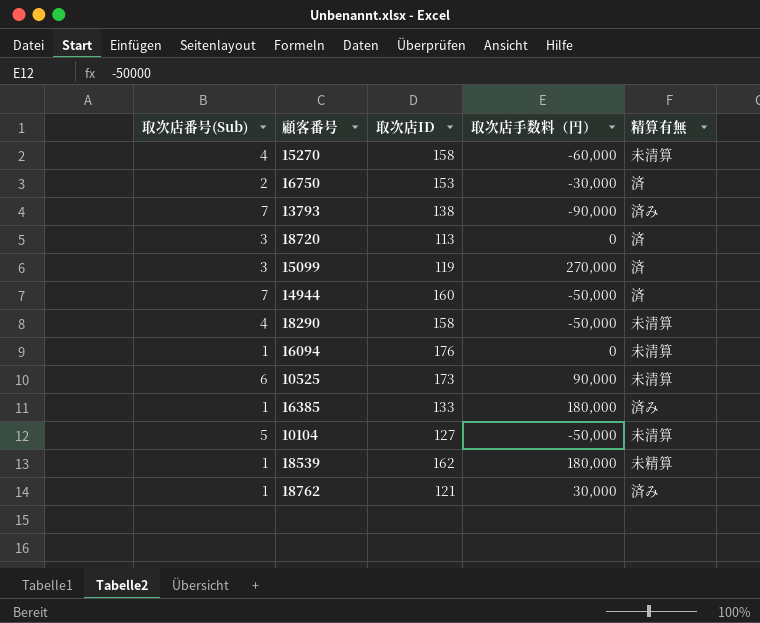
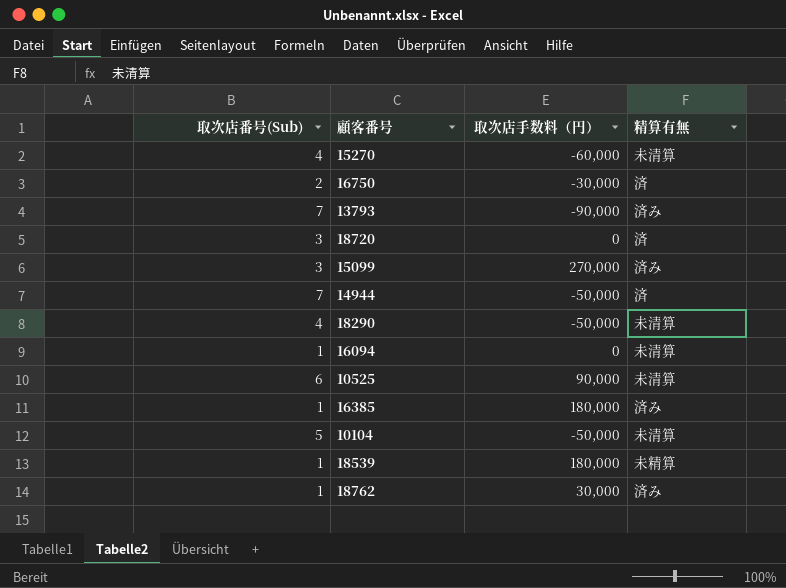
column 取次店ID | position: 3 -> none
15099 | 精算有無: 済 -> 済み

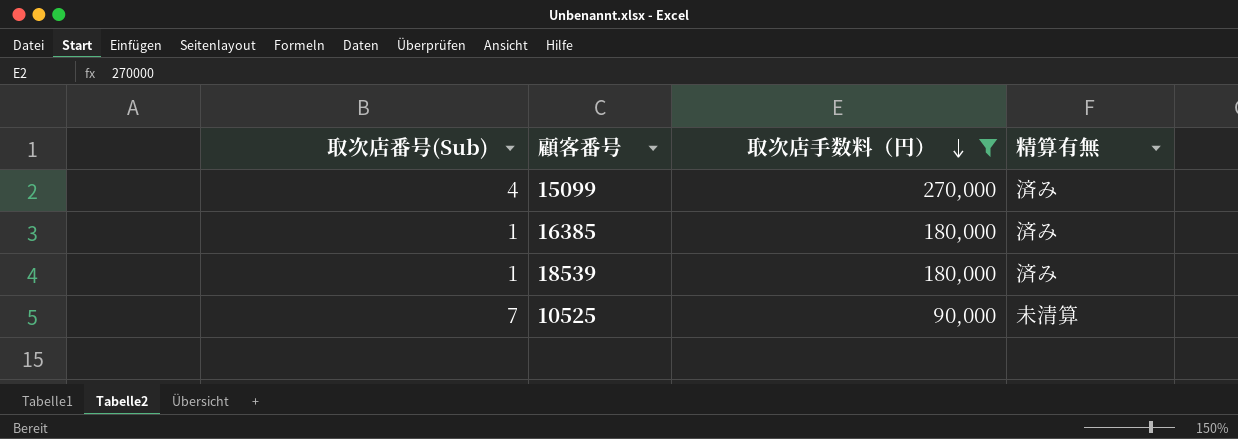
filter: none -> 取次店手数料（円） >= 90,000
row order: none -> 取次店手数料（円） descending
15099 | 取次店番号(Sub): 3 -> 4
18539 | 精算有無: 未精算 -> 済み
10525 | 取次店番号(Sub): 6 -> 7

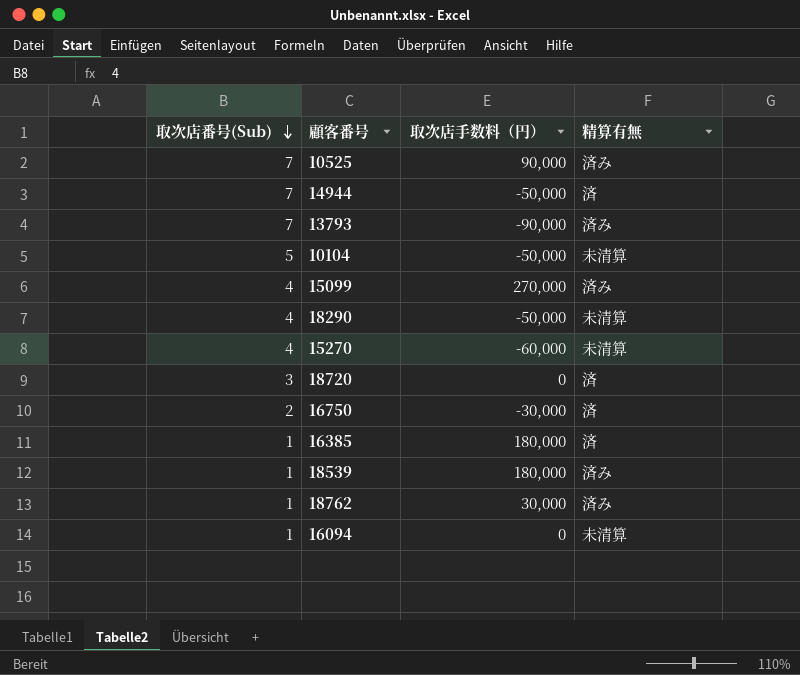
filter: 取次店手数料（円） >= 90,000 -> none
row order: 取次店手数料（円） descending -> 取次店番号(Sub) descending
10525 | 精算有無: 未清算 -> 済み
16385 | 精算有無: 済み -> 済

